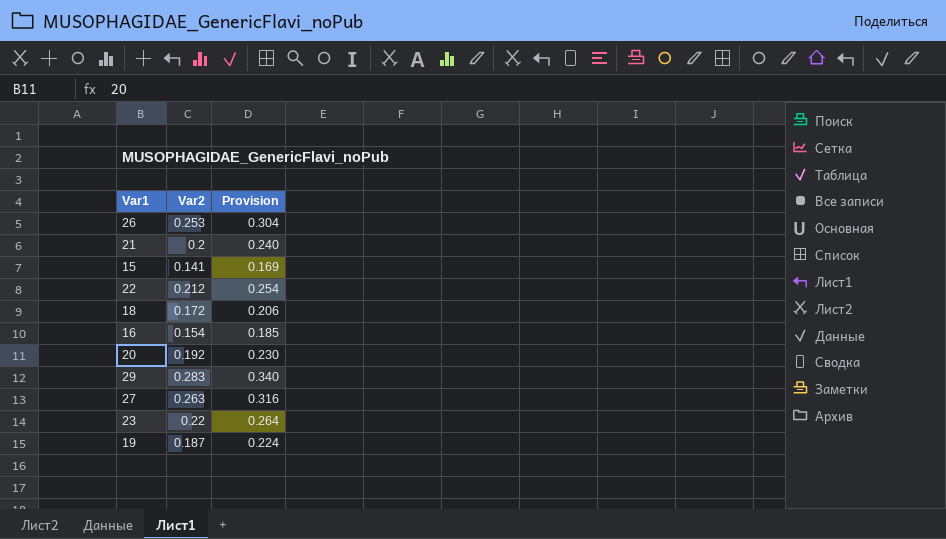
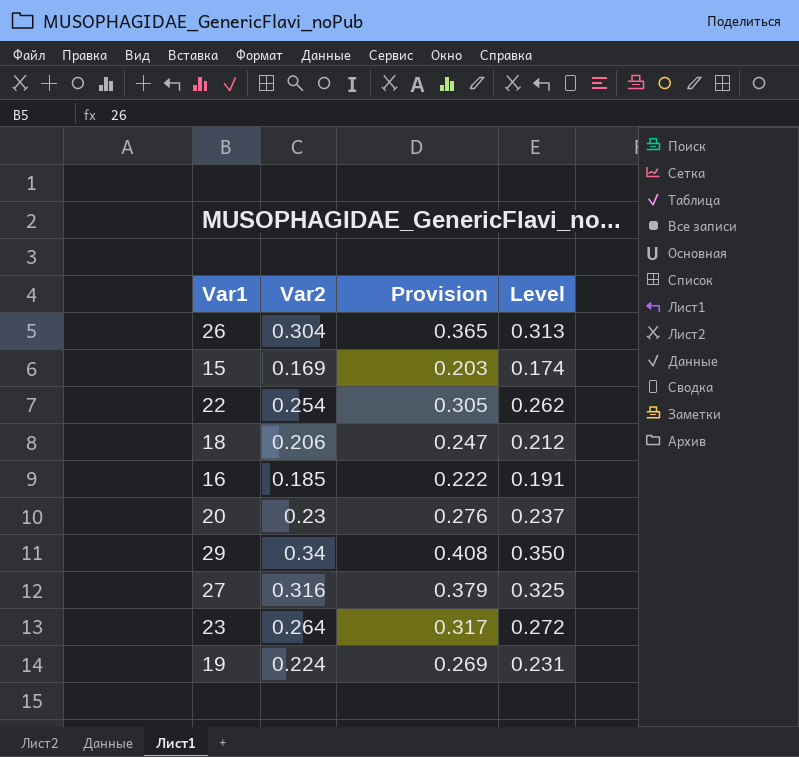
column Level | formula: none -> [Var2] * 1.03
row 21: 0.2 | 0.240 -> none
26 | Var2: 0.253 -> 0.304
26 | Provision: 0.304 -> 0.365
15 | Var2: 0.141 -> 0.169
15 | Provision: 0.169 -> 0.203
22 | Var2: 0.212 -> 0.254
22 | Provision: 0.254 -> 0.305
18 | Var2: 0.172 -> 0.206
18 | Provision: 0.206 -> 0.247
16 | Var2: 0.154 -> 0.185
16 | Provision: 0.185 -> 0.222
20 | Var2: 0.192 -> 0.23
20 | Provision: 0.230 -> 0.276
29 | Var2: 0.283 -> 0.34
29 | Provision: 0.340 -> 0.408
27 | Var2: 0.263 -> 0.316
27 | Provision: 0.316 -> 0.379
23 | Var2: 0.22 -> 0.264
23 | Provision: 0.264 -> 0.317
19 | Var2: 0.187 -> 0.224
19 | Provision: 0.224 -> 0.269

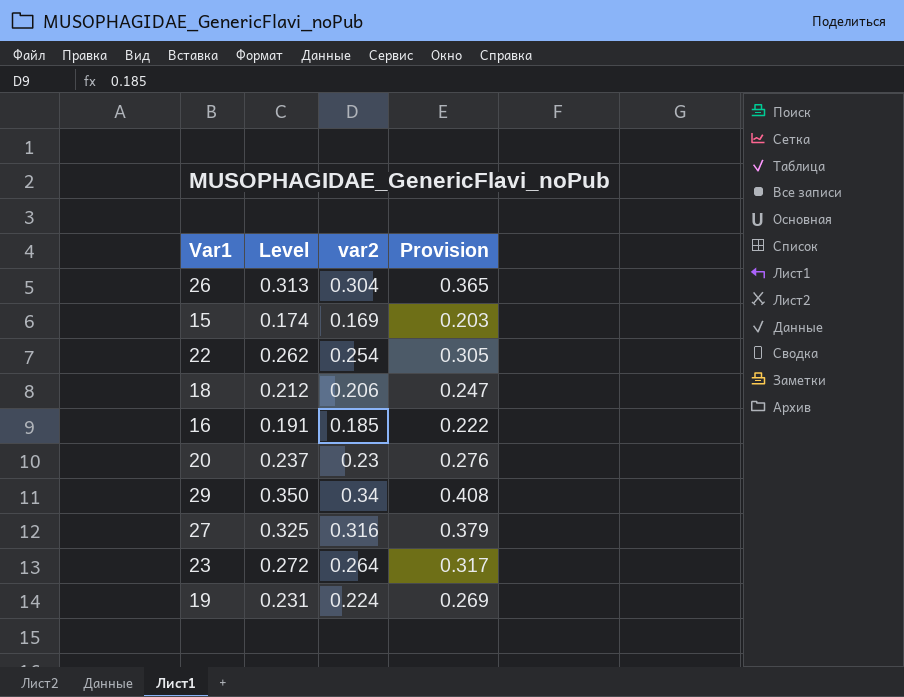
column Level | position: 4 -> 2
column name: Var2 -> var2

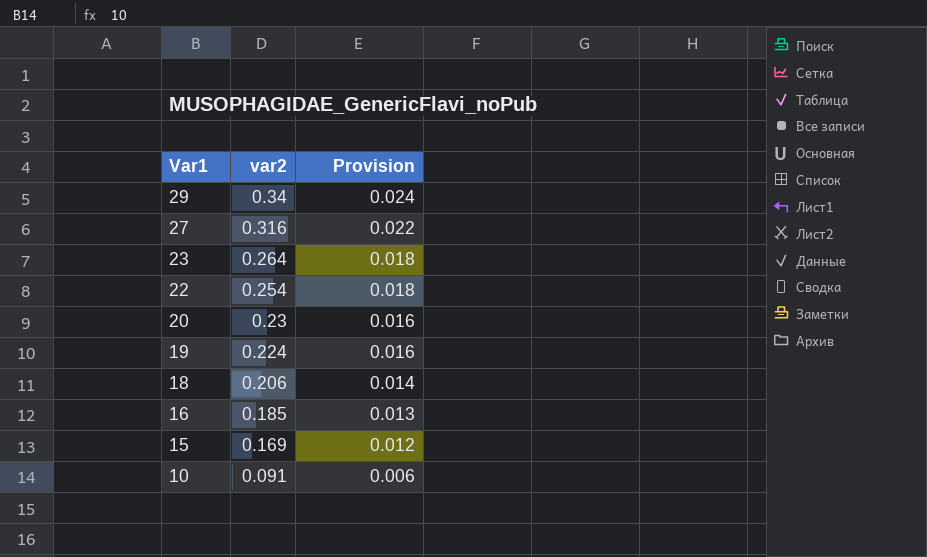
row order: none -> Var1 descending
column Level | formula: [var2] * 1.03 -> none
column Provision | formula: [var2] * 1.2 -> [var2] * 0.07
row 26: 0.313 | 0.304 | 0.365 -> none
row 10: none -> 0.091 | 0.006

